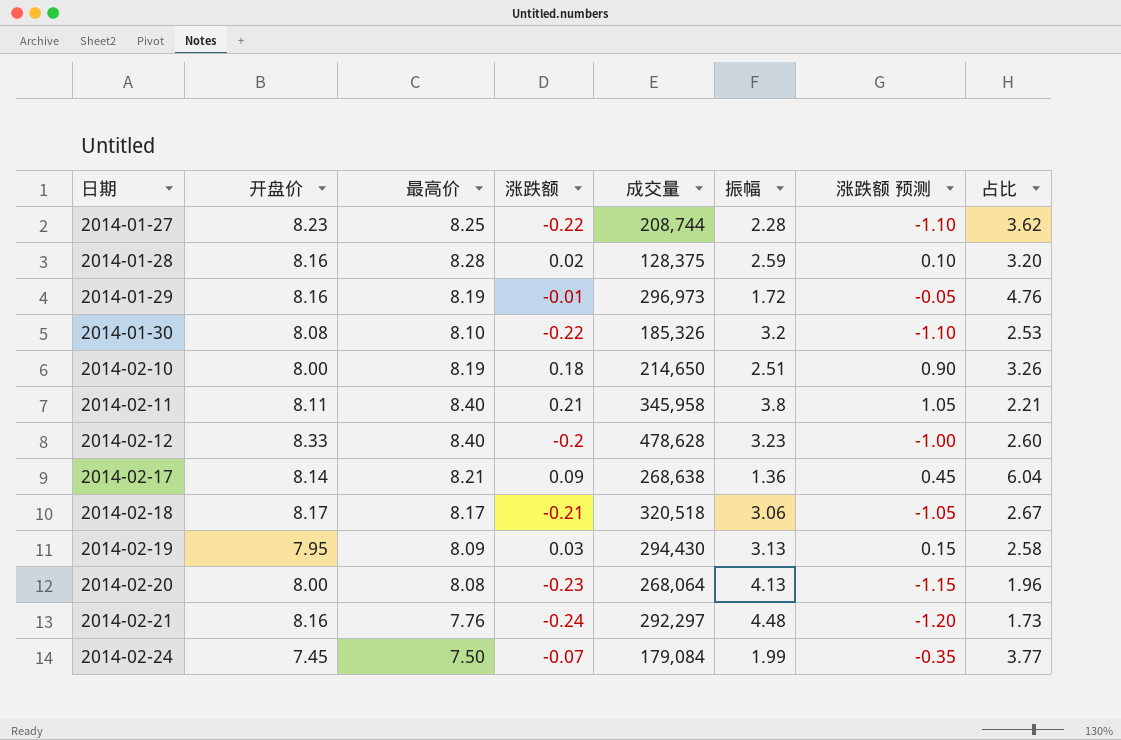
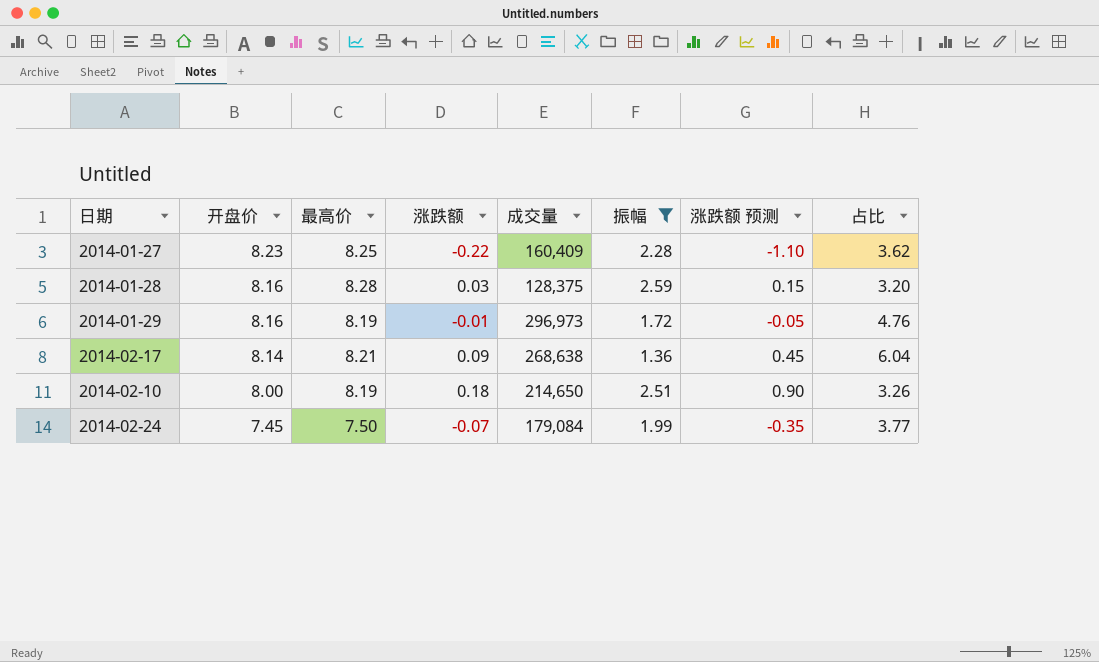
filter: none -> 振幅 <= 2.59
row order: 日期 ascending -> 开盘价 descending
2014-01-27 | 成交量: 208,744 -> 160,409
2014-01-28 | 涨跌额: 0.02 -> 0.03
2014-01-28 | 涨跌额 预测: 0.10 -> 0.15

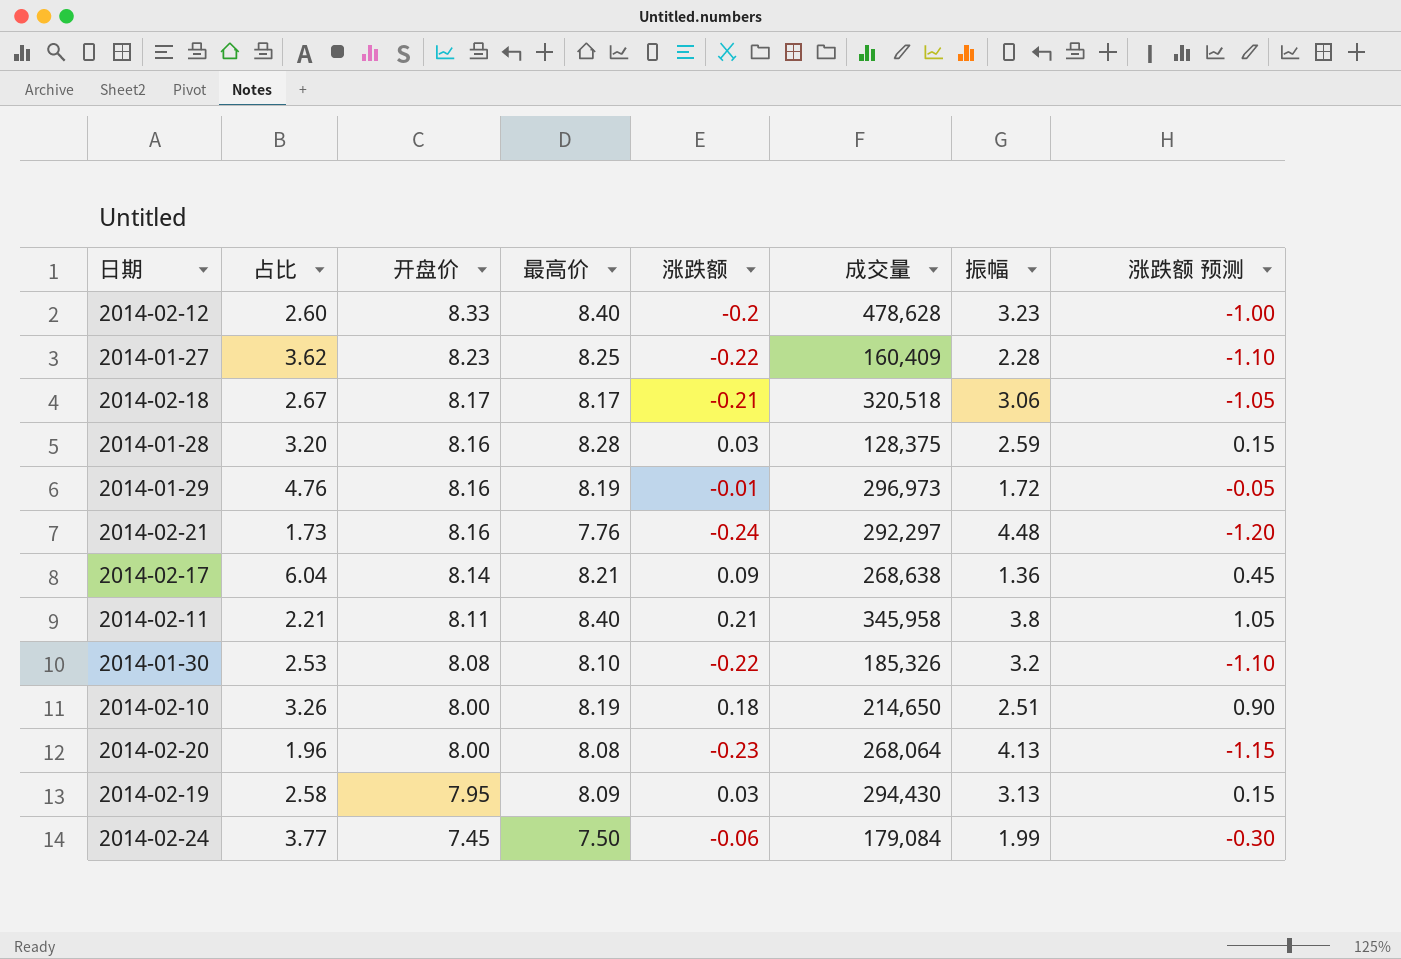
filter: 振幅 <= 2.59 -> none
column 占比 | position: 8 -> 2
2014-02-24 | 涨跌额: -0.07 -> -0.06
2014-02-24 | 涨跌额 预测: -0.35 -> -0.30

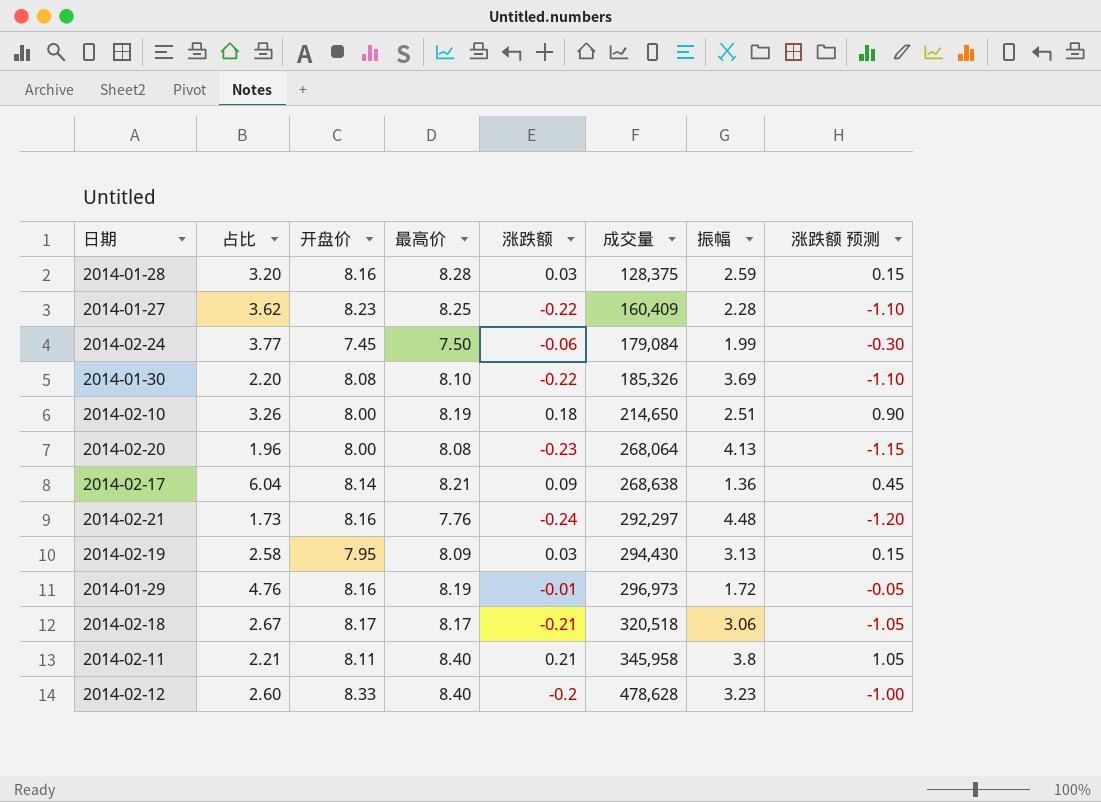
row order: 开盘价 descending -> 成交量 ascending
2014-01-30 | 占比: 2.53 -> 2.20
2014-01-30 | 振幅: 3.2 -> 3.69

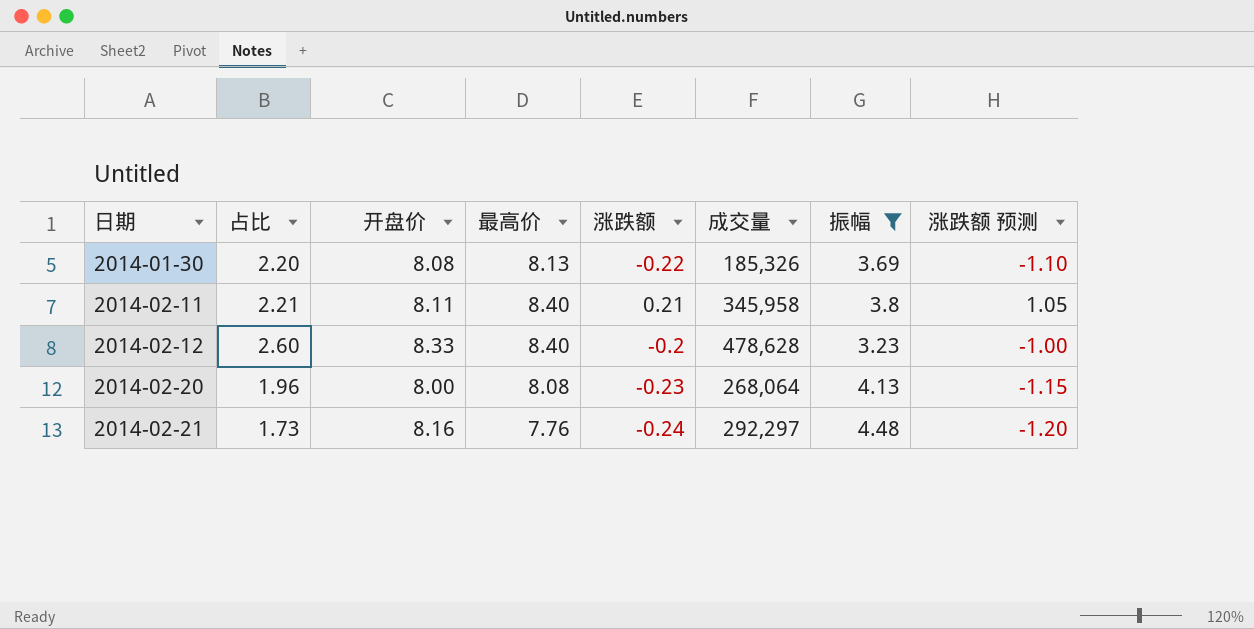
filter: none -> 振幅 >= 3.23
row order: 成交量 ascending -> 日期 ascending
2014-01-30 | 最高价: 8.10 -> 8.13

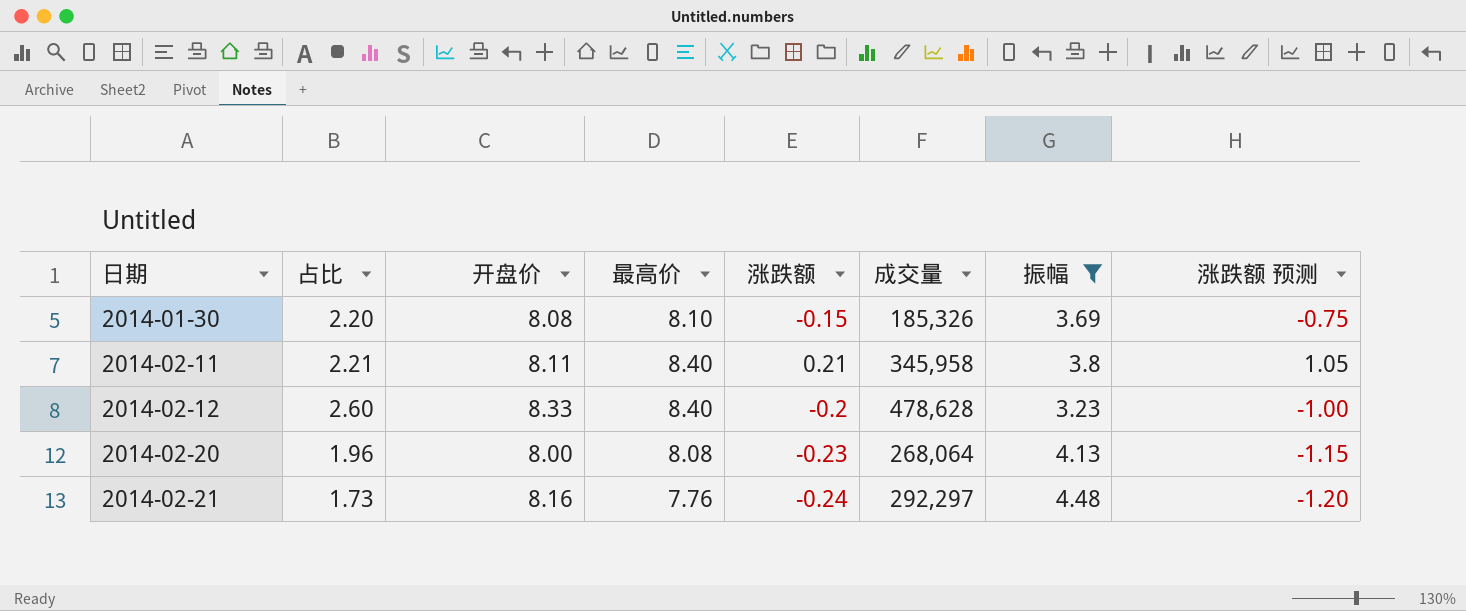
2014-01-30 | 最高价: 8.13 -> 8.10
2014-01-30 | 涨跌额: -0.22 -> -0.15
2014-01-30 | 涨跌额 预测: -1.10 -> -0.75

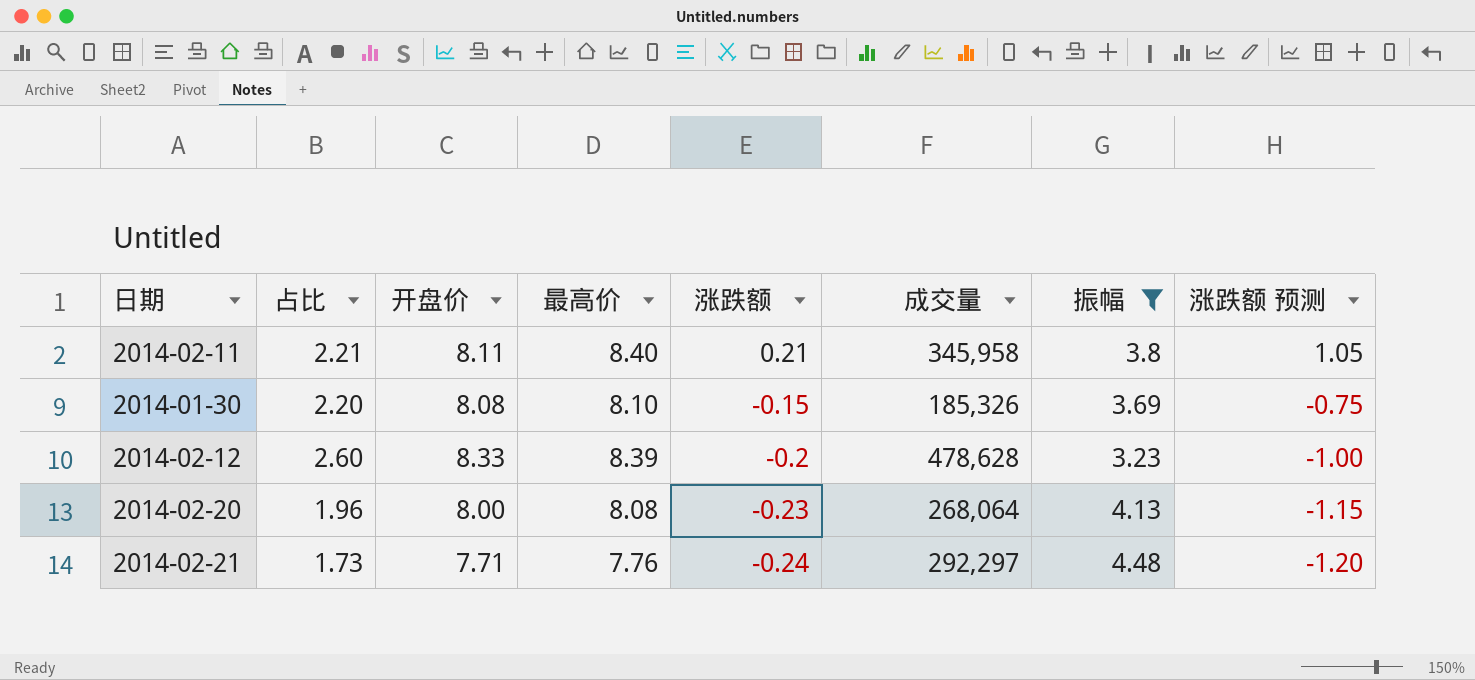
row order: 日期 ascending -> 涨跌额 descending
2014-02-12 | 最高价: 8.40 -> 8.39
2014-02-21 | 开盘价: 8.16 -> 7.71

